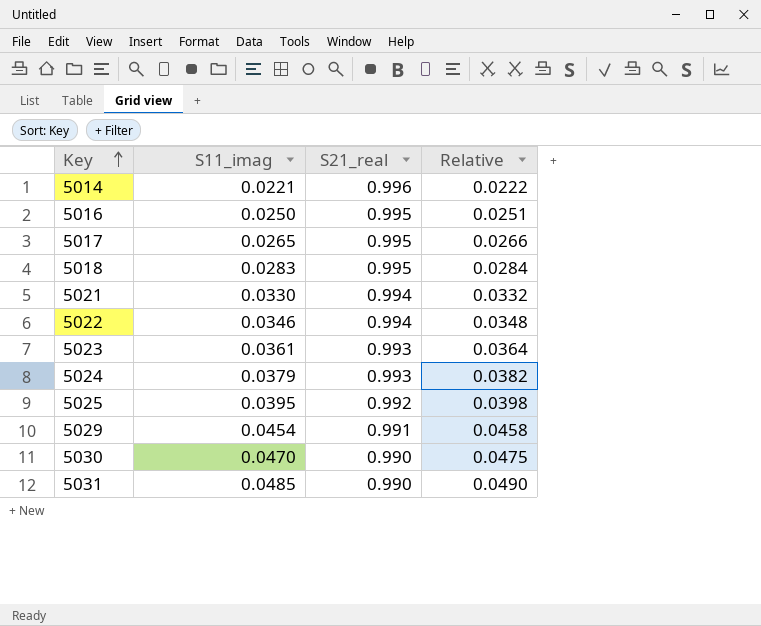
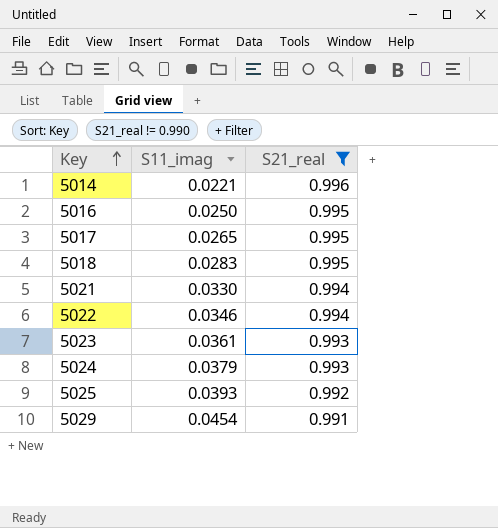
filter: none -> S21_real != 0.990
column Relative | formula: [S11_imag] / [S21_real] -> none
5025 | S11_imag: 0.0395 -> 0.0393

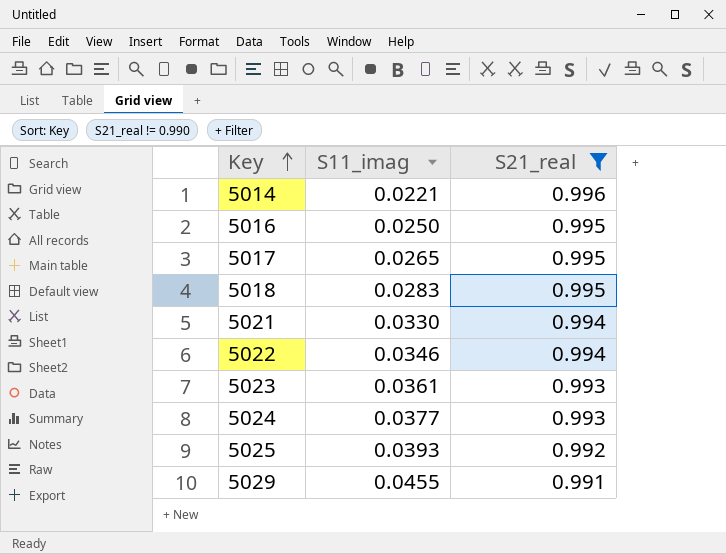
5024 | S11_imag: 0.0379 -> 0.0377
5029 | S11_imag: 0.0454 -> 0.0455

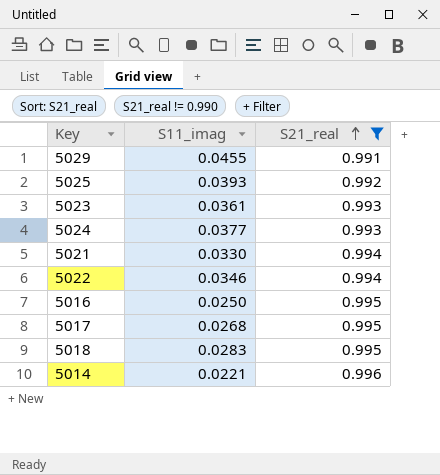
row order: Key ascending -> S21_real ascending
5017 | S11_imag: 0.0265 -> 0.0268

